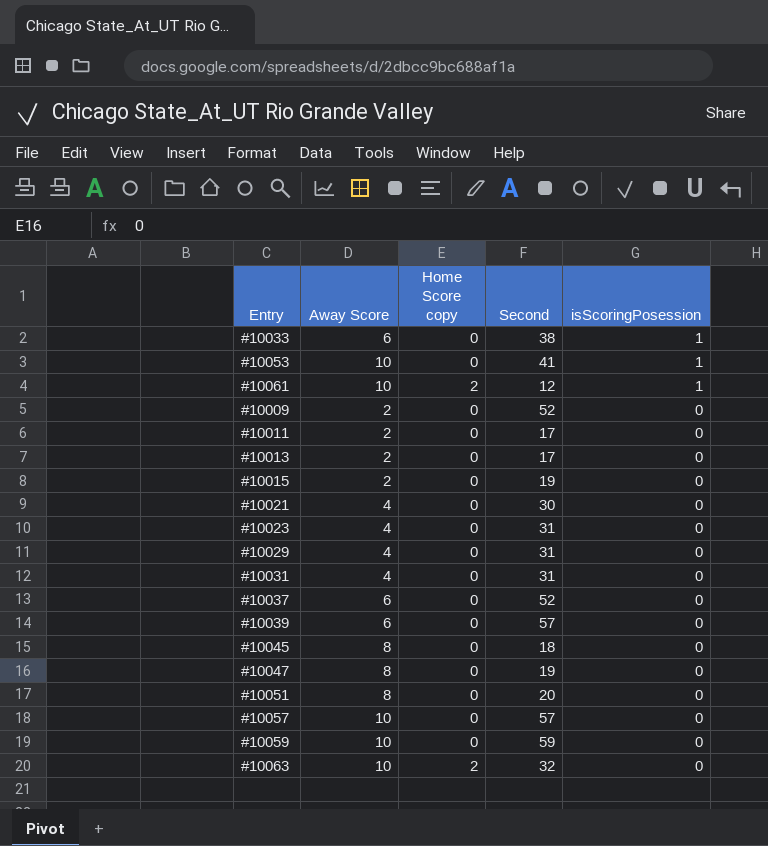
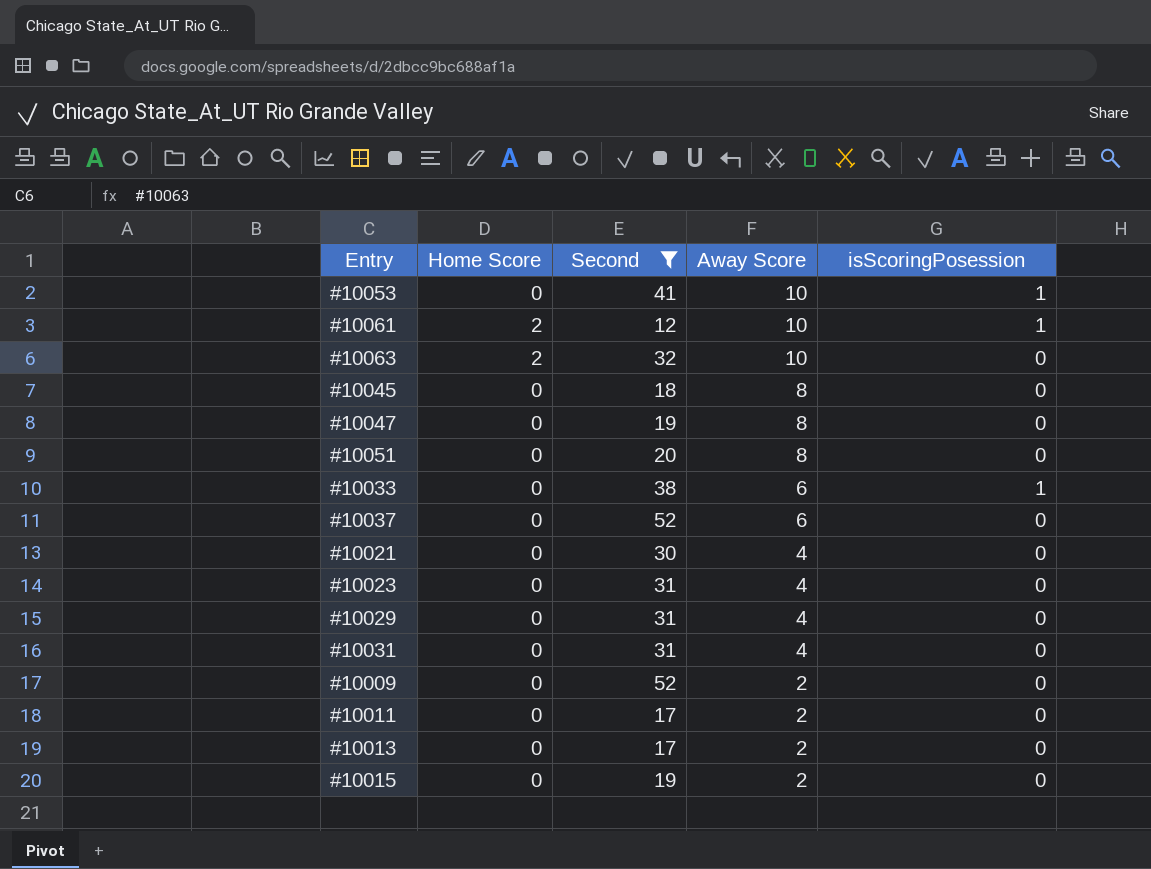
filter: none -> Second <= 52
row order: isScoringPosession descending -> Away Score descending
column name: Home Score copy -> Home Score
column Away Score | position: 2 -> 4

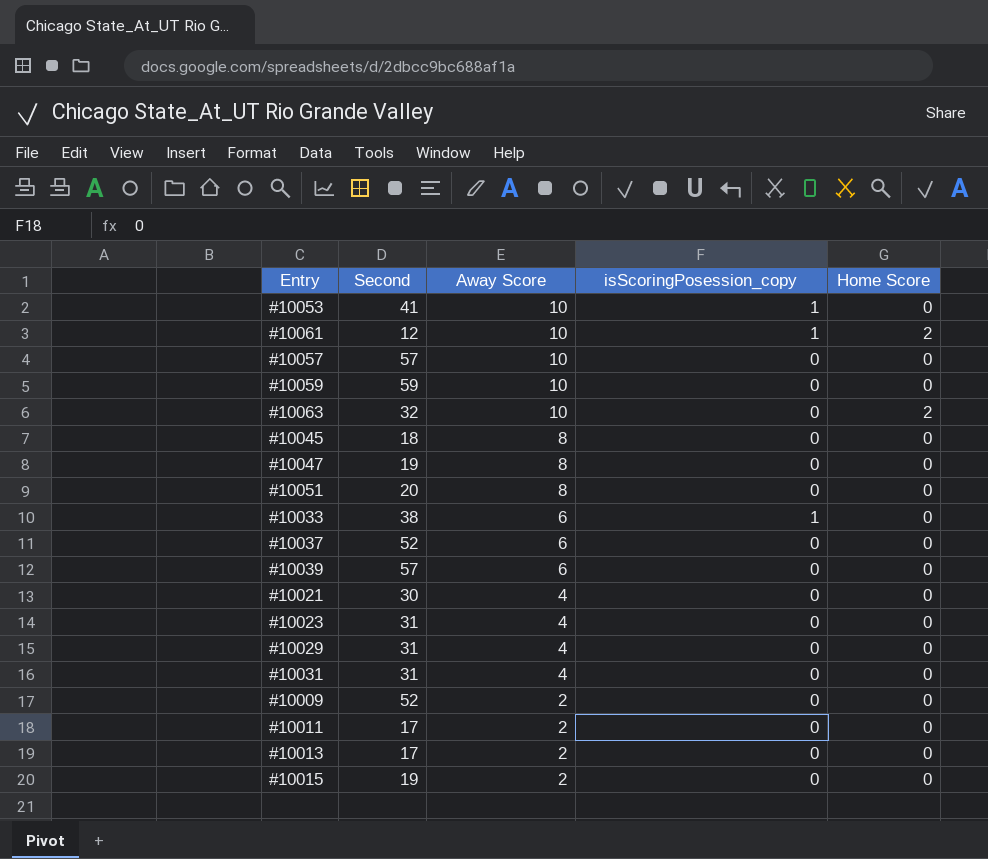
filter: Second <= 52 -> none
column name: isScoringPosession -> isScoringPosession_copy
column Home Score | position: 2 -> 5

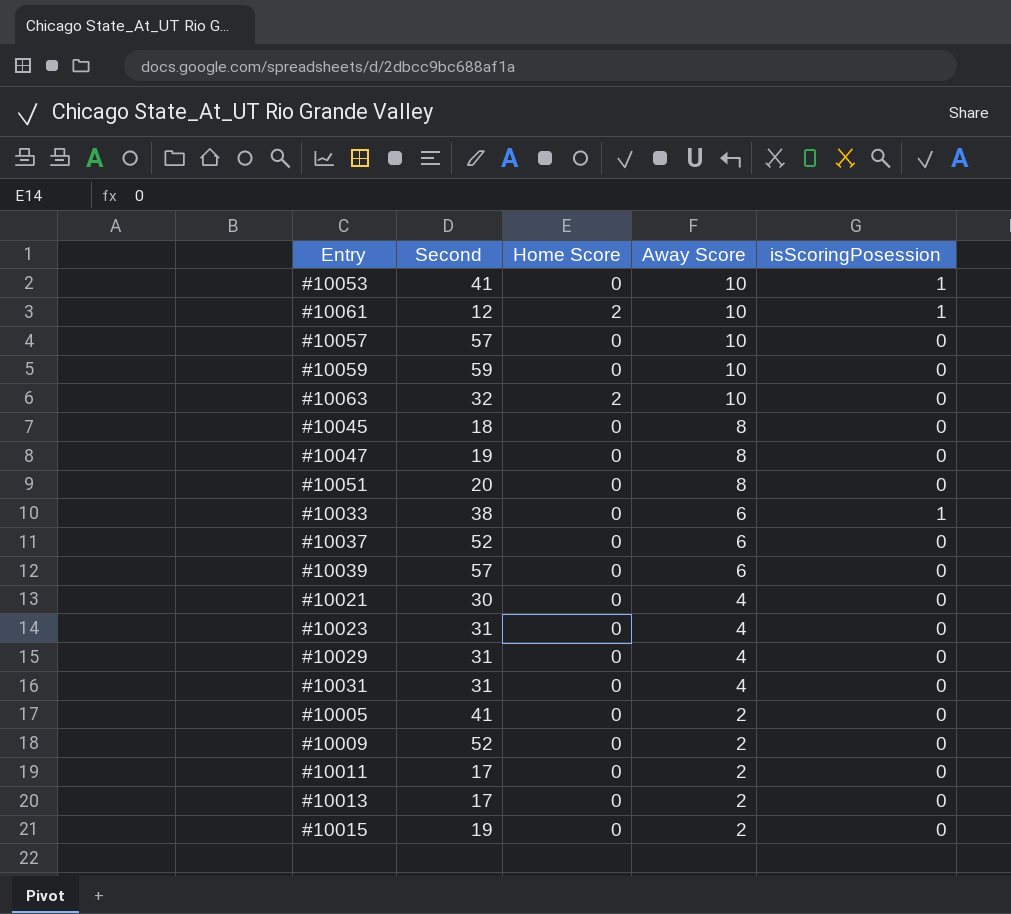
column Home Score | position: 5 -> 3
column name: isScoringPosession_copy -> isScoringPosession
row #10005: none -> 41 | 0 | 2 | 0

